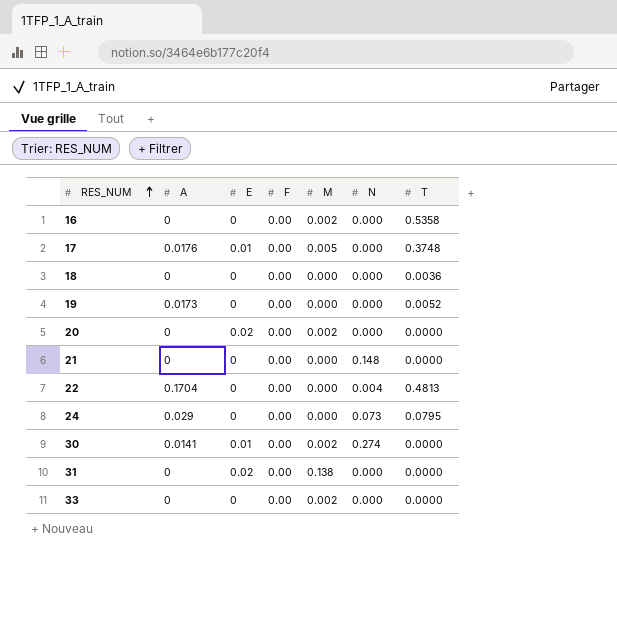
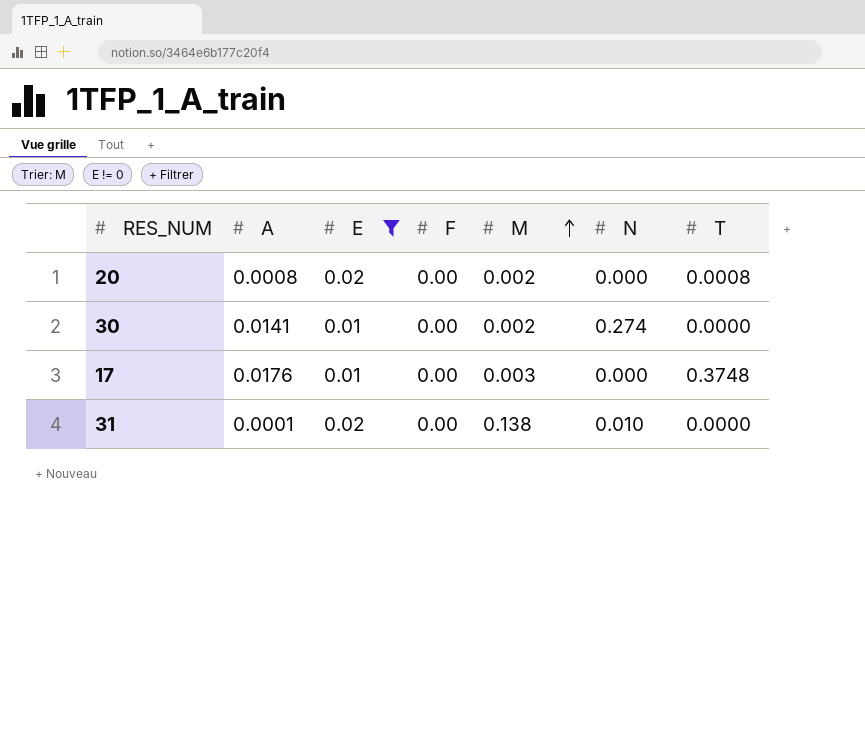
filter: none -> E != 0
row order: RES_NUM ascending -> M ascending
20 | A: 0 -> 0.0008
20 | T: 0.0000 -> 0.0008
17 | M: 0.005 -> 0.003
31 | A: 0 -> 0.0001
31 | N: 0.000 -> 0.010

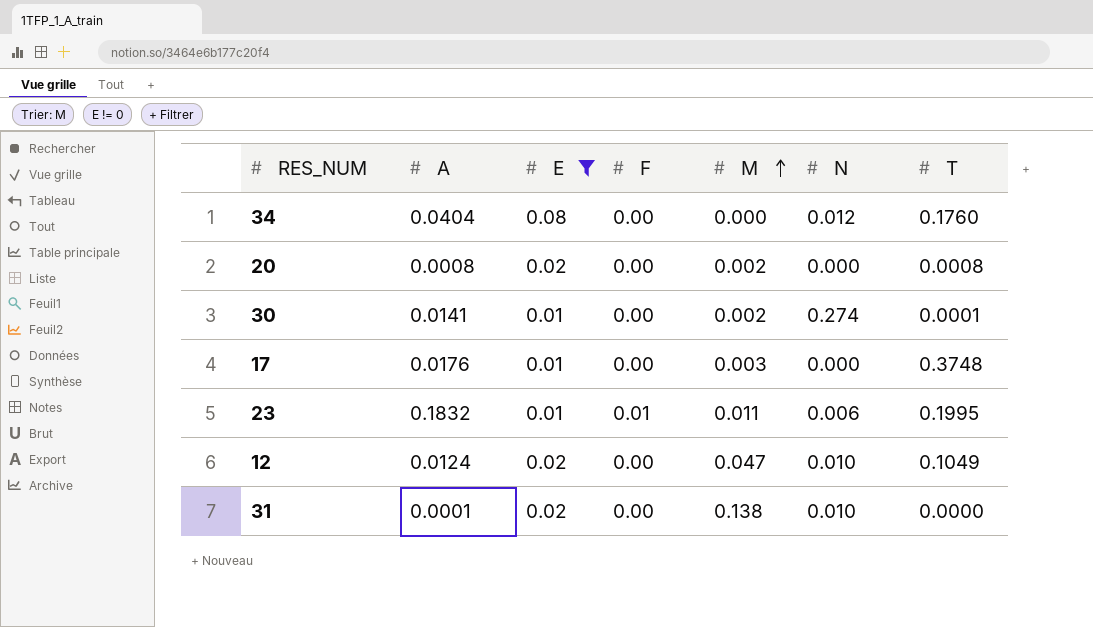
row 34: none -> 0.0404 | 0.08 | 0.00 | 0.000 | 0.012 | 0.1760
30 | T: 0.0000 -> 0.0001
row 23: none -> 0.1832 | 0.01 | 0.01 | 0.011 | 0.006 | 0.1995
row 12: none -> 0.0124 | 0.02 | 0.00 | 0.047 | 0.010 | 0.1049

